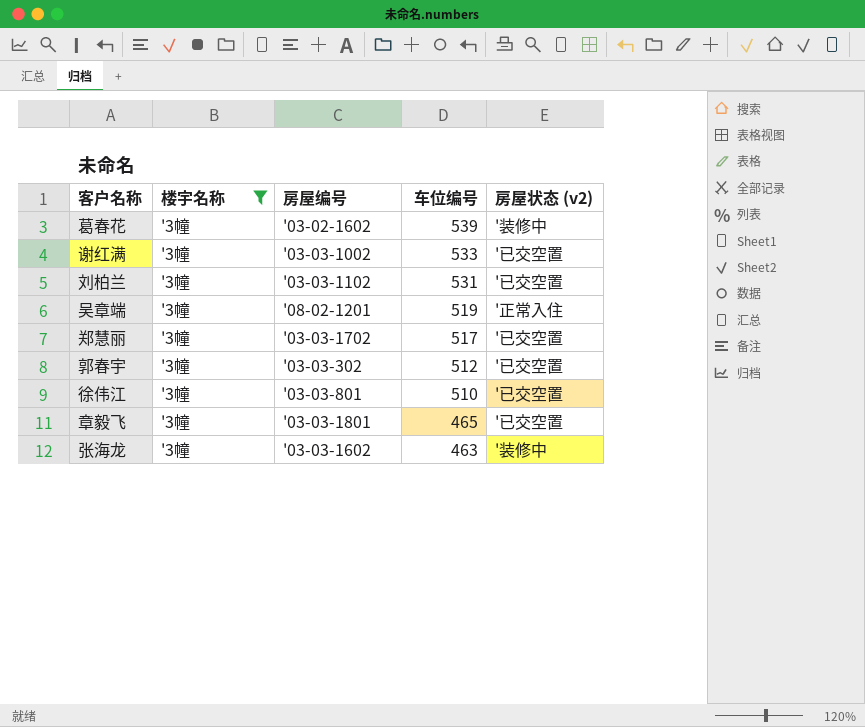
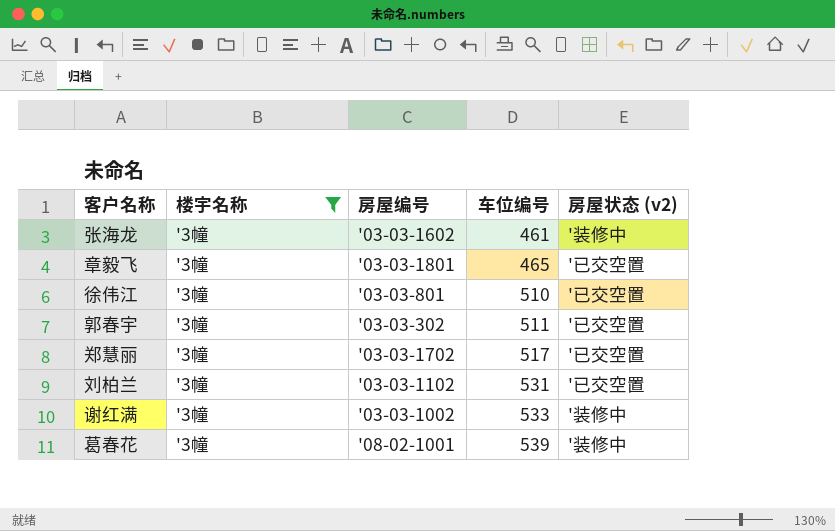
row order: 车位编号 descending -> 车位编号 ascending
row 吴章端: '3幢 | '08-02-1201 | 519 | '正常入住 -> none
张海龙 | 车位编号: 463 -> 461
郭春宇 | 车位编号: 512 -> 511
谢红满 | 房屋状态 (v2): '已交空置 -> '装修中
葛春花 | 房屋编号: '03-02-1602 -> '08-02-1001

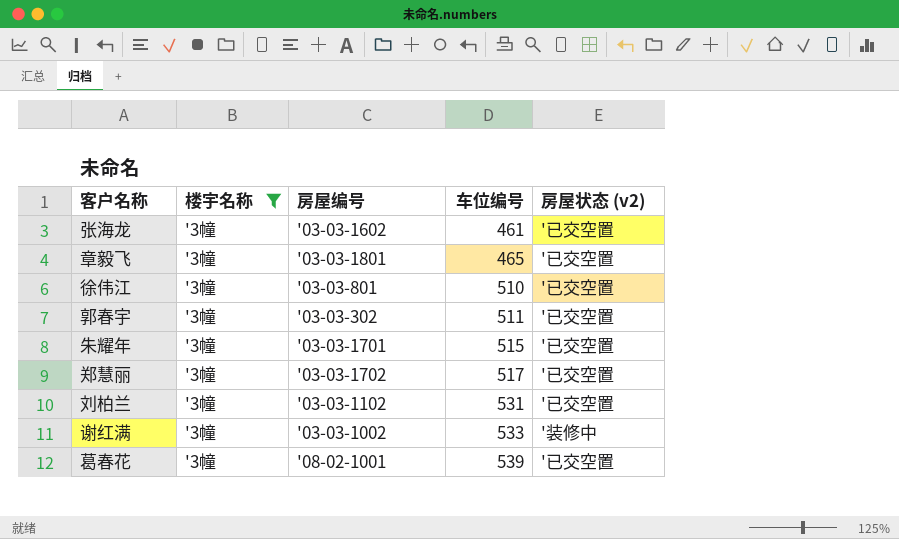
张海龙 | 房屋状态 (v2): '装修中 -> '已交空置
row 朱耀年: none -> '3幢 | '03-03-1701 | 515 | '已交空置
葛春花 | 房屋状态 (v2): '装修中 -> '已交空置

